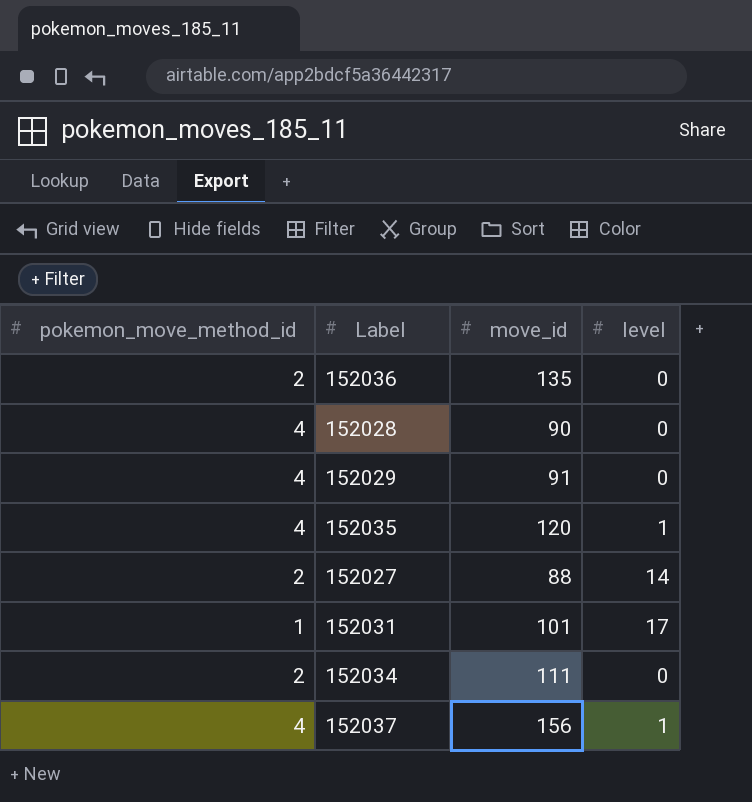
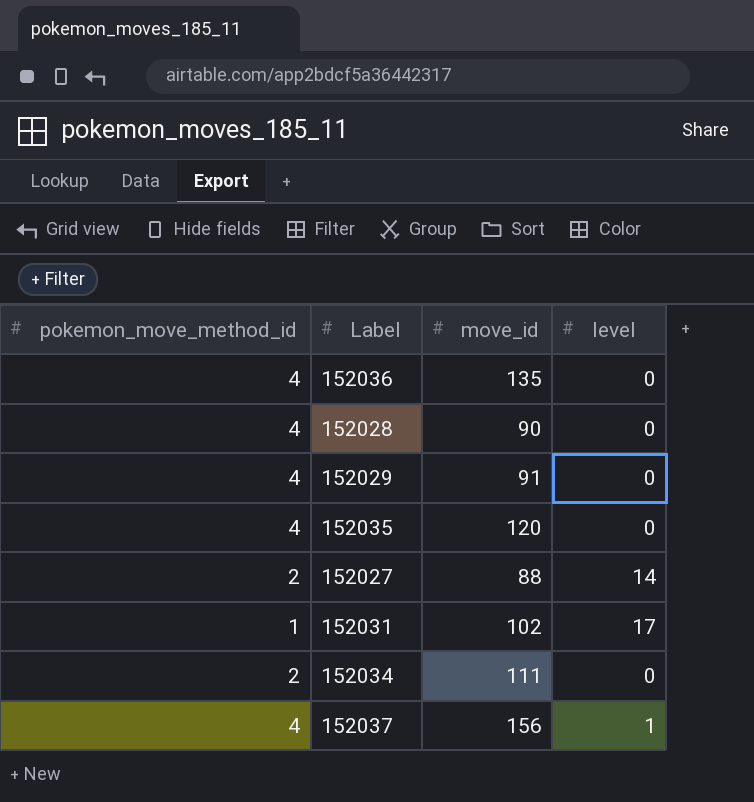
152036 | pokemon_move_method_id: 2 -> 4
152035 | level: 1 -> 0
152031 | move_id: 101 -> 102

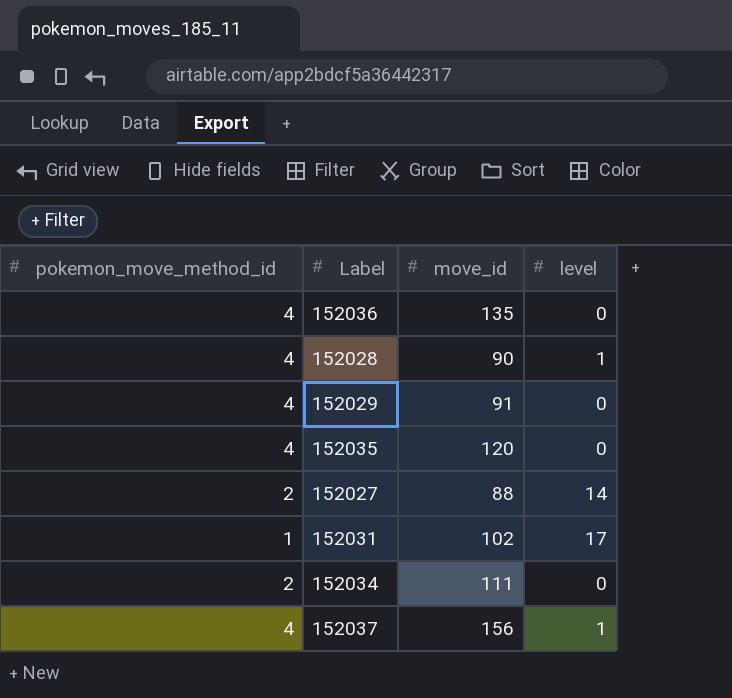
152028 | level: 0 -> 1

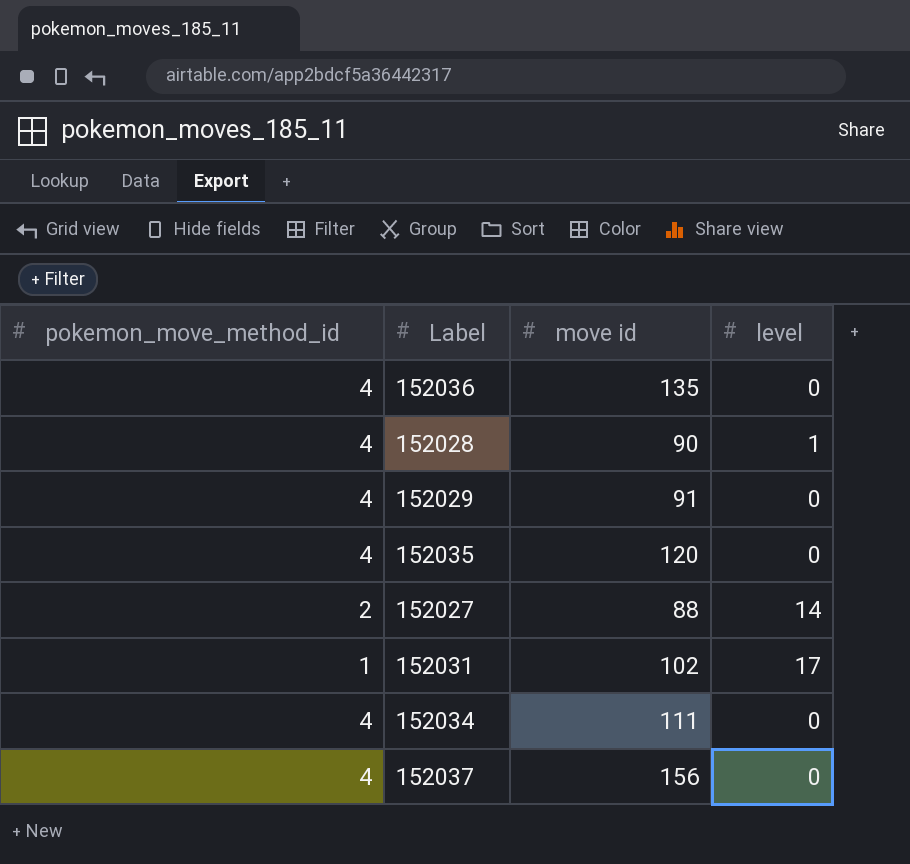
column name: move_id -> move id
152034 | pokemon_move_method_id: 2 -> 4
152037 | level: 1 -> 0

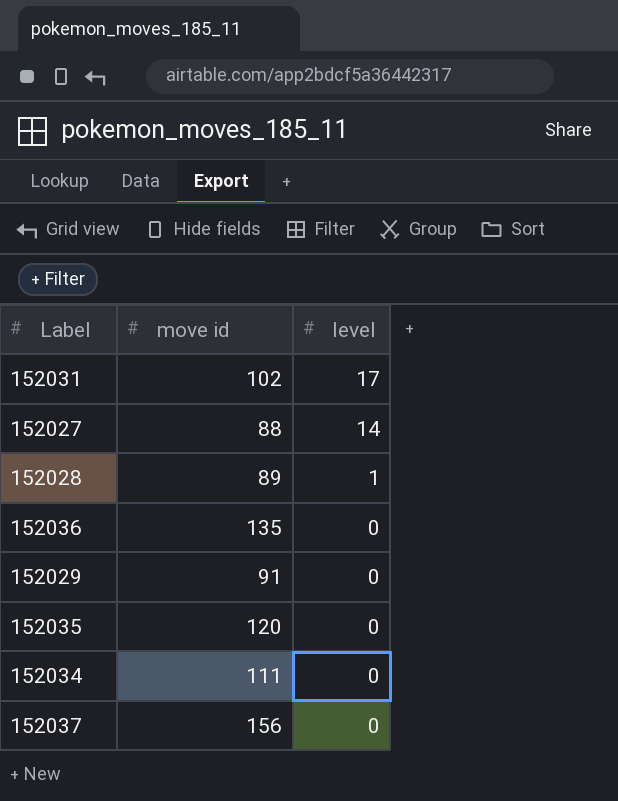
row order: none -> level descending
column pokemon_move_method_id | position: 1 -> none
152028 | move id: 90 -> 89

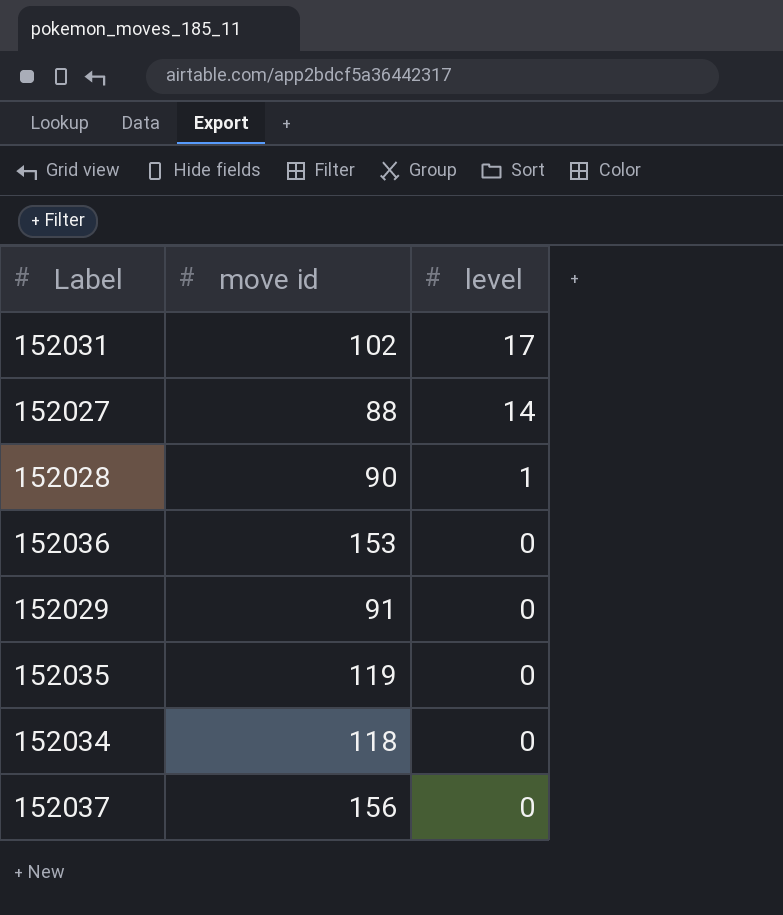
152028 | move id: 89 -> 90
152036 | move id: 135 -> 153
152035 | move id: 120 -> 119
152034 | move id: 111 -> 118

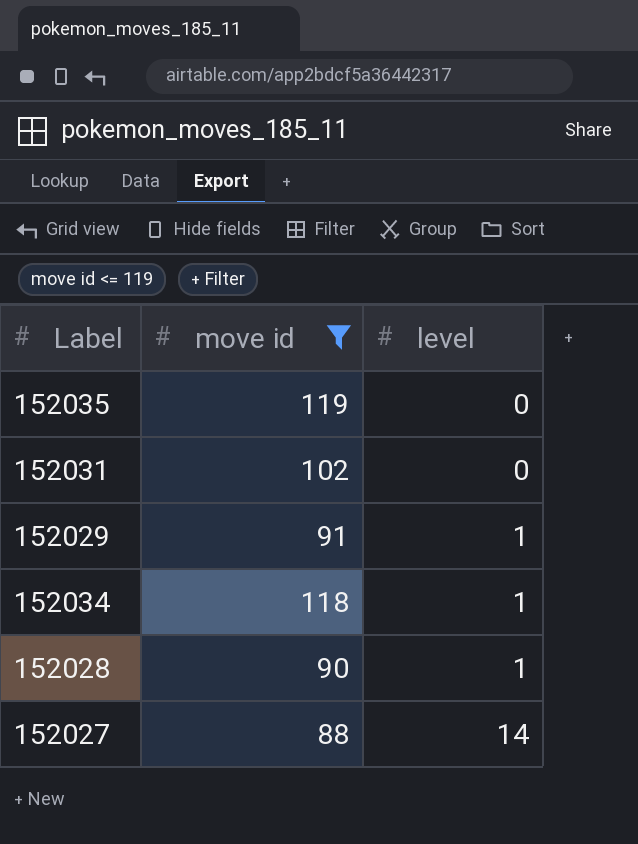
filter: none -> move id <= 119
row order: level descending -> level ascending
152031 | level: 17 -> 0
152029 | level: 0 -> 1
152034 | level: 0 -> 1

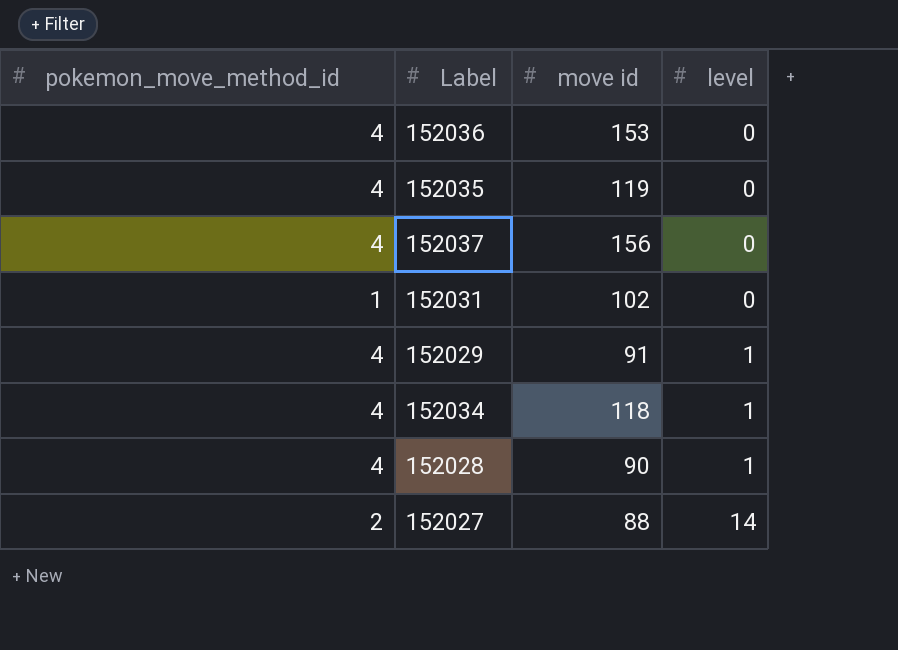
filter: move id <= 119 -> none
column pokemon_move_method_id | position: none -> 1

